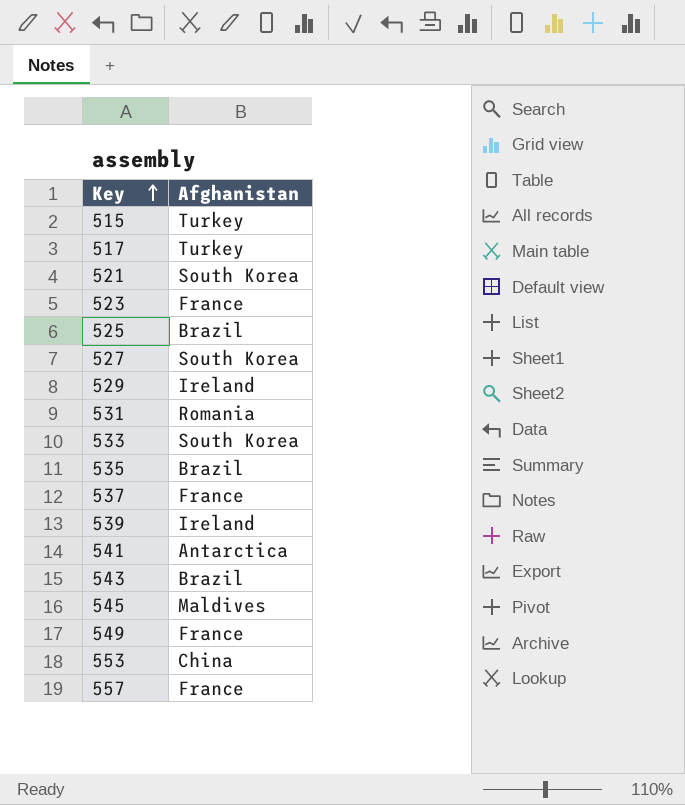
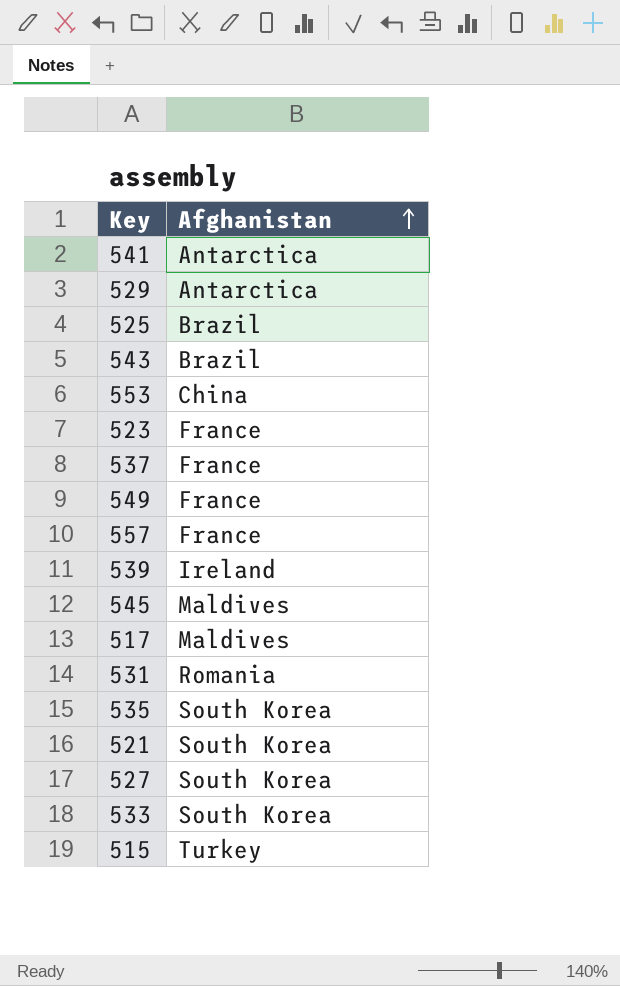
row order: Key ascending -> Afghanistan ascending
529 | Afghanistan: Ireland -> Antarctica
517 | Afghanistan: Turkey -> Maldives
535 | Afghanistan: Brazil -> South Korea

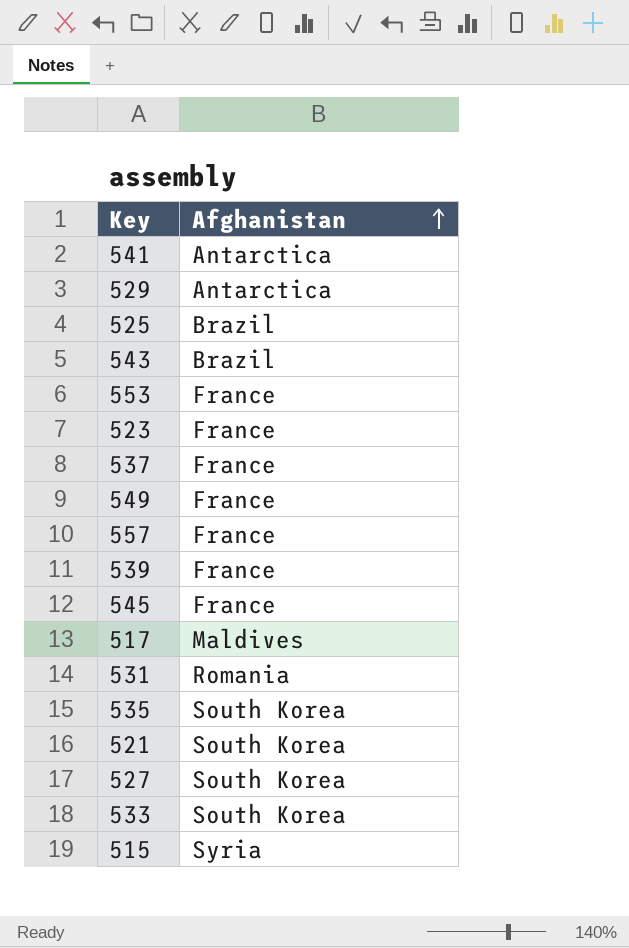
553 | Afghanistan: China -> France
539 | Afghanistan: Ireland -> France
545 | Afghanistan: Maldives -> France
515 | Afghanistan: Turkey -> Syria

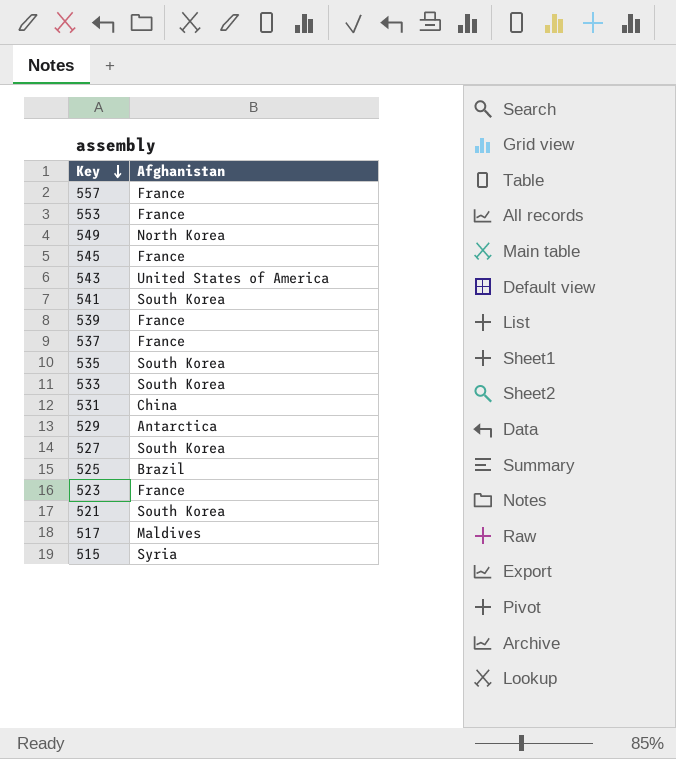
row order: Afghanistan ascending -> Key descending
549 | Afghanistan: France -> North Korea
543 | Afghanistan: Brazil -> United States of America
541 | Afghanistan: Antarctica -> South Korea
531 | Afghanistan: Romania -> China

